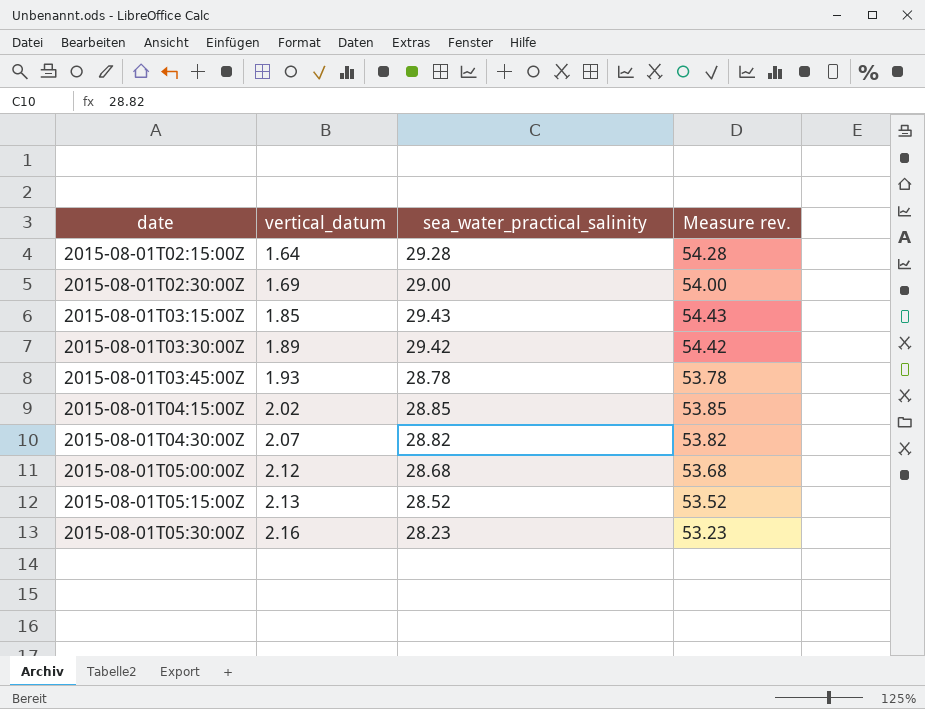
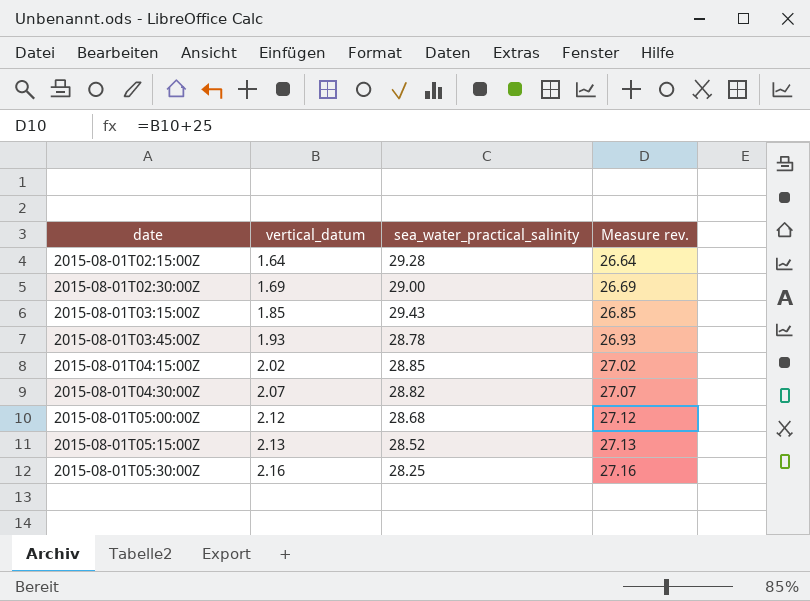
column Measure rev. | formula: [sea_water_practical_salinity] + 25 -> [vertical_datum] + 25
row 2015-08-01T03:30:00Z: 1.89 | 29.42 | 54.42 -> none
2015-08-01T05:30:00Z | sea_water_practical_salinity: 28.23 -> 28.25

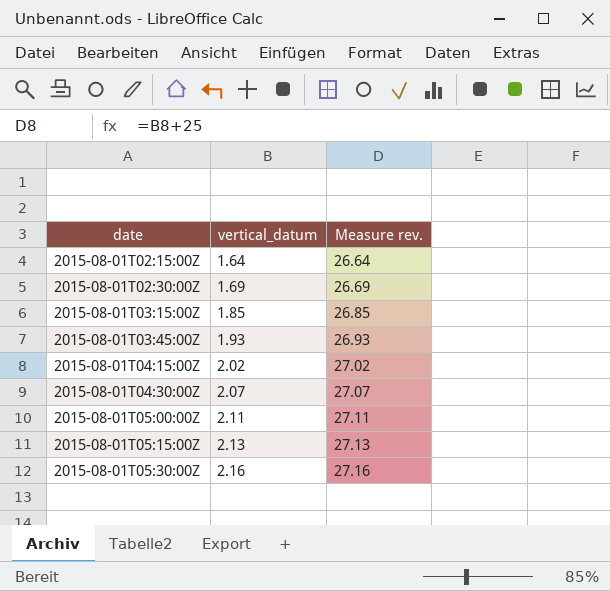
column sea_water_practical_salinity | position: 3 -> none
2015-08-01T05:00:00Z | vertical_datum: 2.12 -> 2.11
2015-08-01T05:00:00Z | Measure rev.: 27.12 -> 27.11

